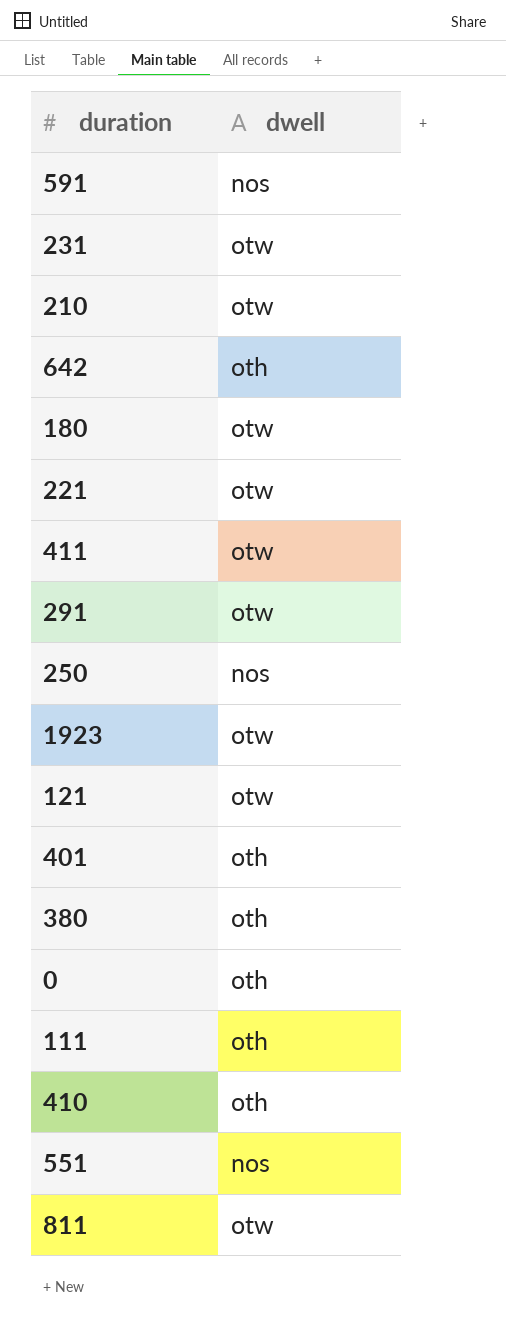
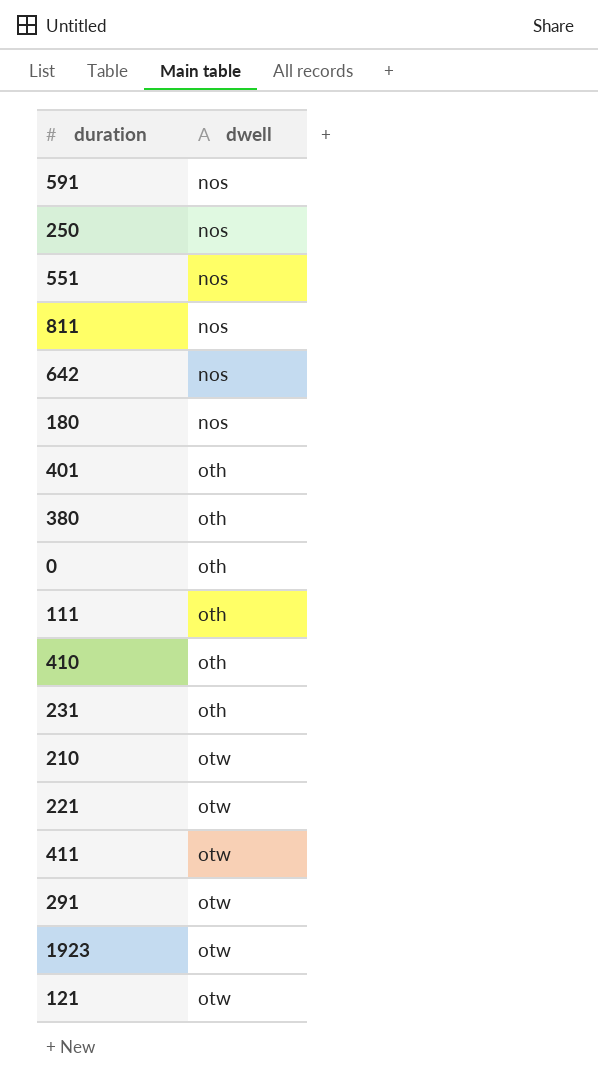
row order: none -> dwell ascending
811 | dwell: otw -> nos
642 | dwell: oth -> nos
180 | dwell: otw -> nos
231 | dwell: otw -> oth

